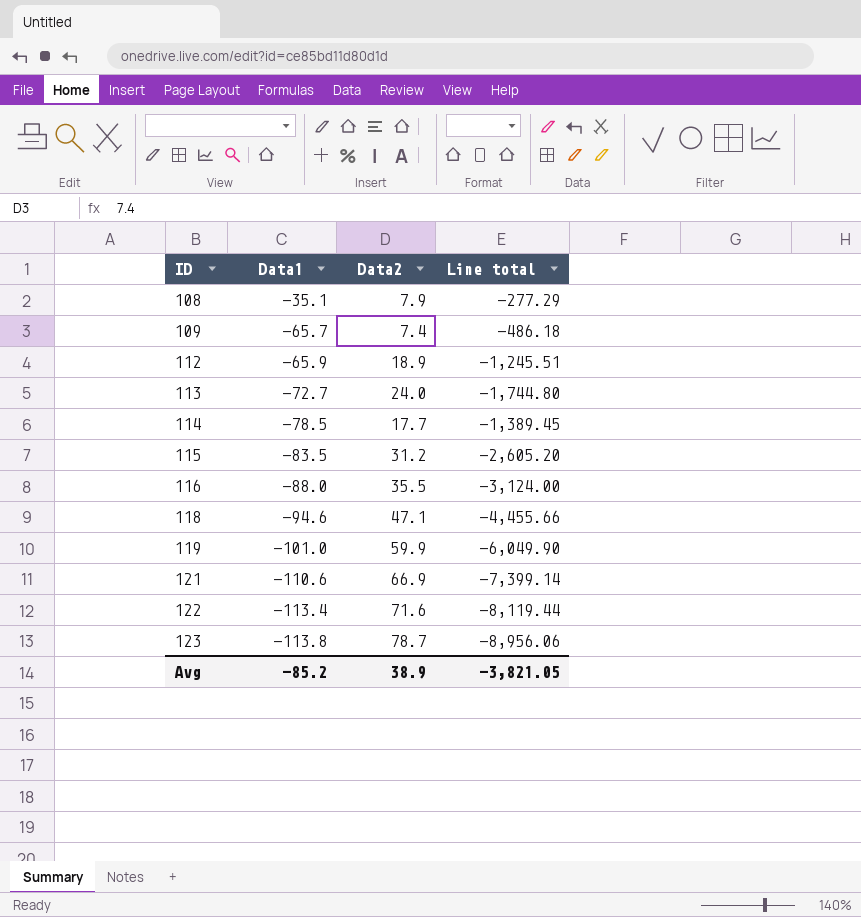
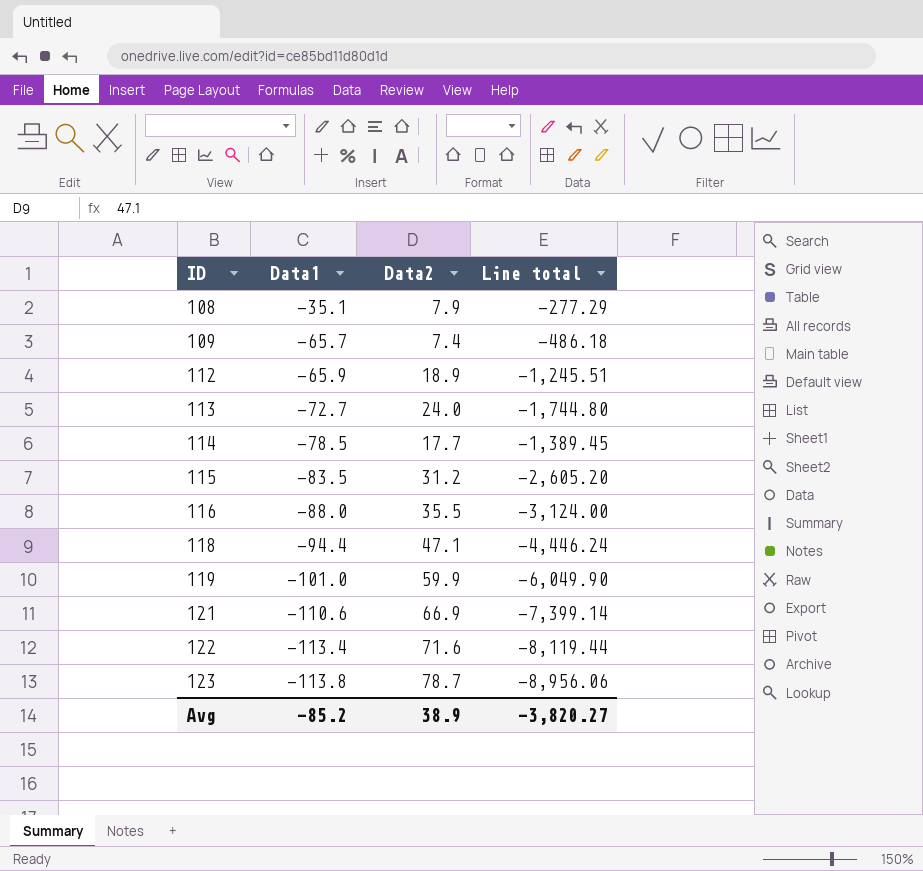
118 | Data1: -94.6 -> -94.4
118 | Line total: -4,455.66 -> -4,446.24
Avg | Line total: -3,821.05 -> -3,820.27

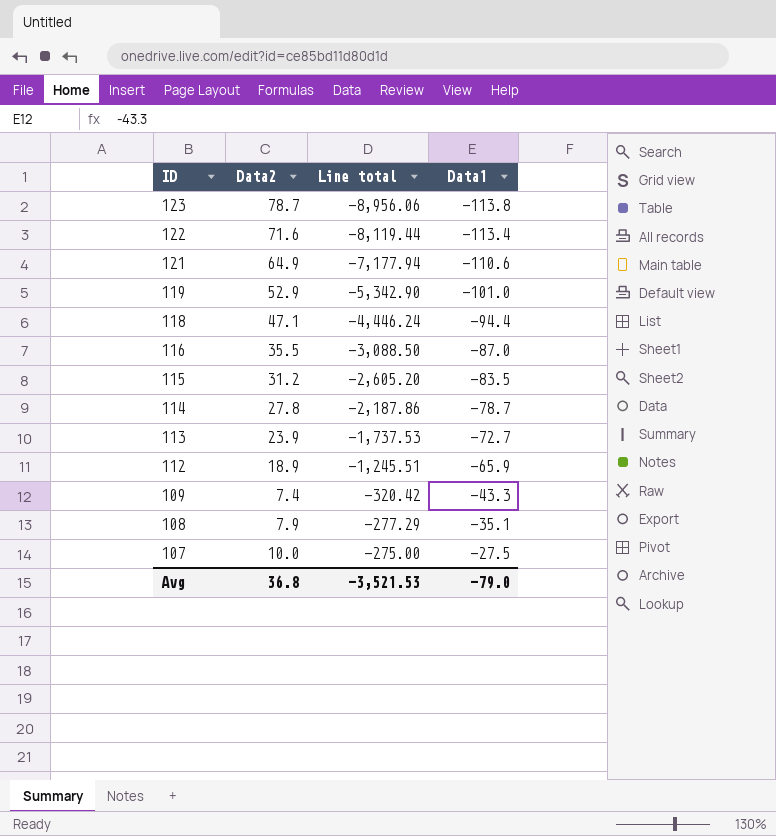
row order: ID ascending -> ID descending
column Data1 | position: 2 -> 4
121 | Data2: 66.9 -> 64.9
121 | Line total: -7,399.14 -> -7,177.94
119 | Data2: 59.9 -> 52.9
119 | Line total: -6,049.90 -> -5,342.90
116 | Line total: -3,124.00 -> -3,088.50
116 | Data1: -88.0 -> -87.0
114 | Data2: 17.7 -> 27.8
114 | Line total: -1,389.45 -> -2,187.86
114 | Data1: -78.5 -> -78.7
113 | Data2: 24.0 -> 23.9
113 | Line total: -1,744.80 -> -1,737.53
109 | Line total: -486.18 -> -320.42
109 | Data1: -65.7 -> -43.3
row 107: none -> 10.0 | -275.00 | -27.5
Avg | Data2: 38.9 -> 36.8
Avg | Line total: -3,820.27 -> -3,521.53
Avg | Data1: -85.2 -> -79.0

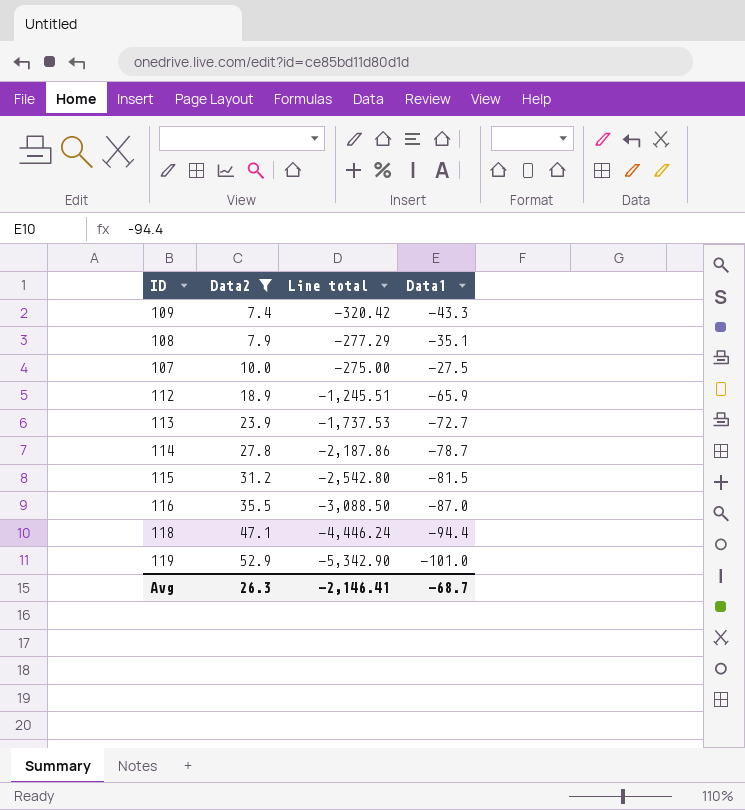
filter: none -> Data2 <= 52.9
row order: ID descending -> Data2 ascending
115 | Line total: -2,605.20 -> -2,542.80
115 | Data1: -83.5 -> -81.5
Avg | Data2: 36.8 -> 26.3
Avg | Line total: -3,521.53 -> -2,146.41
Avg | Data1: -79.0 -> -68.7

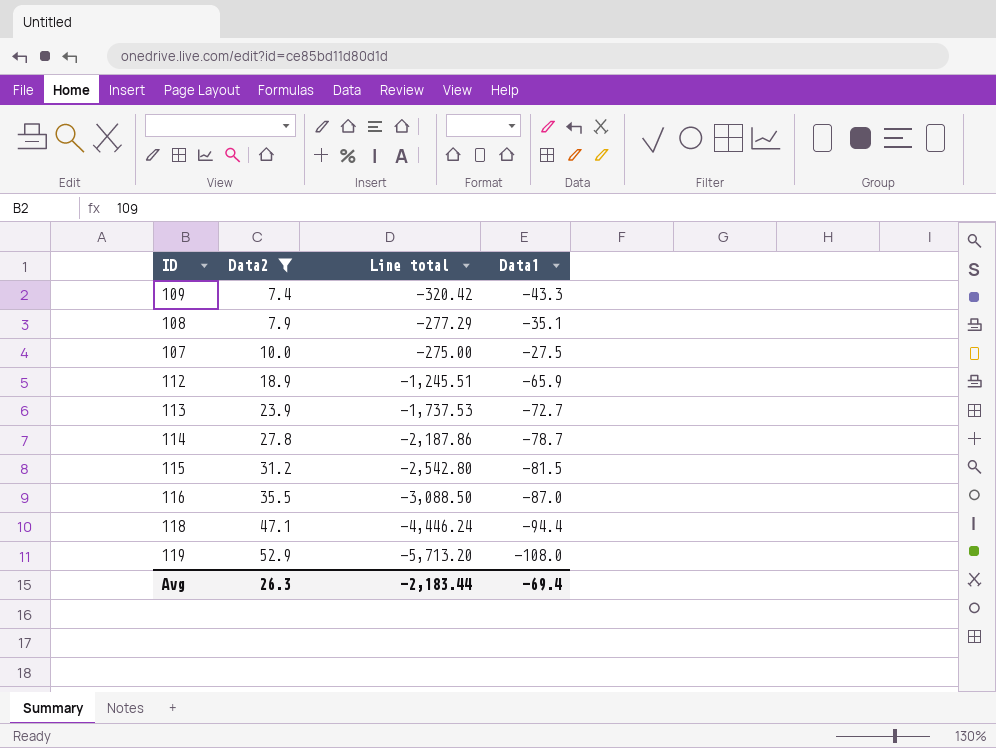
119 | Line total: -5,342.90 -> -5,713.20
119 | Data1: -101.0 -> -108.0
Avg | Line total: -2,146.41 -> -2,183.44
Avg | Data1: -68.7 -> -69.4

